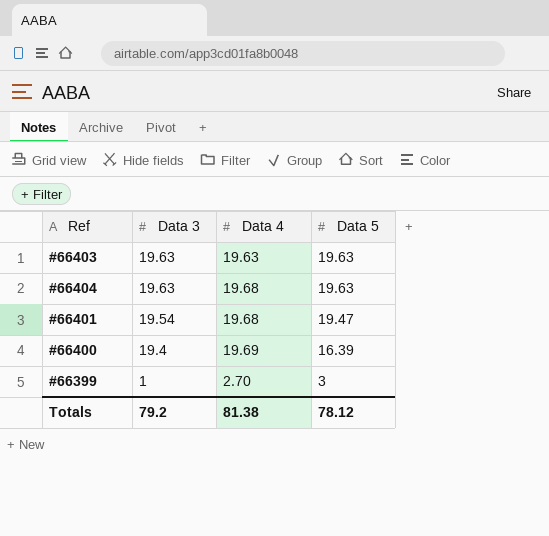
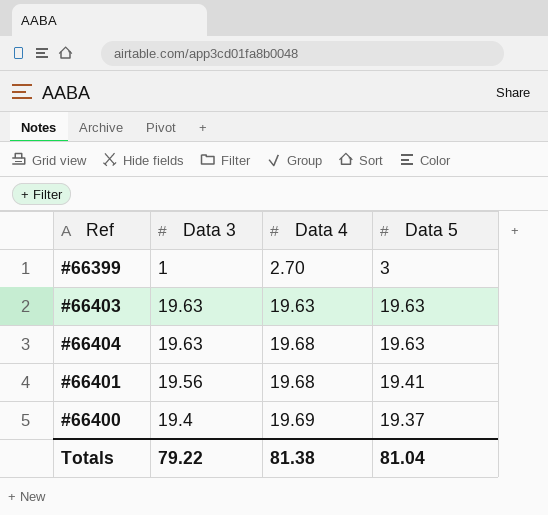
row order: Data 3 descending -> Data 4 ascending
#66401 | Data 3: 19.54 -> 19.56
#66401 | Data 5: 19.47 -> 19.41
#66400 | Data 5: 16.39 -> 19.37
Totals | Data 3: 79.2 -> 79.22
Totals | Data 5: 78.12 -> 81.04

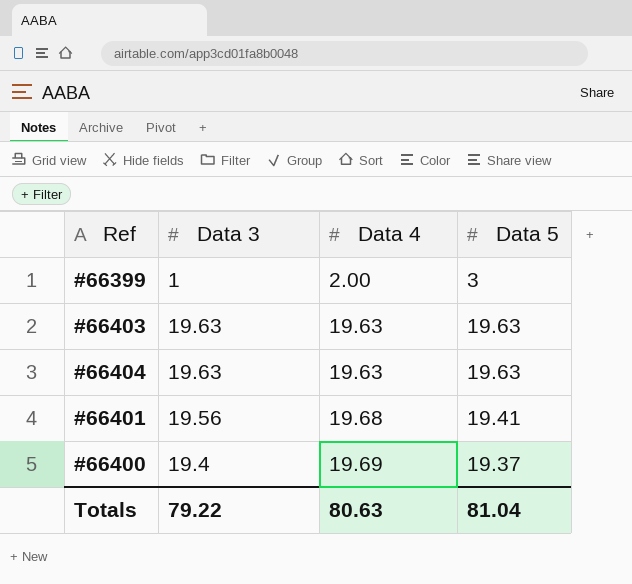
#66399 | Data 4: 2.70 -> 2.00
#66404 | Data 4: 19.68 -> 19.63
Totals | Data 4: 81.38 -> 80.63

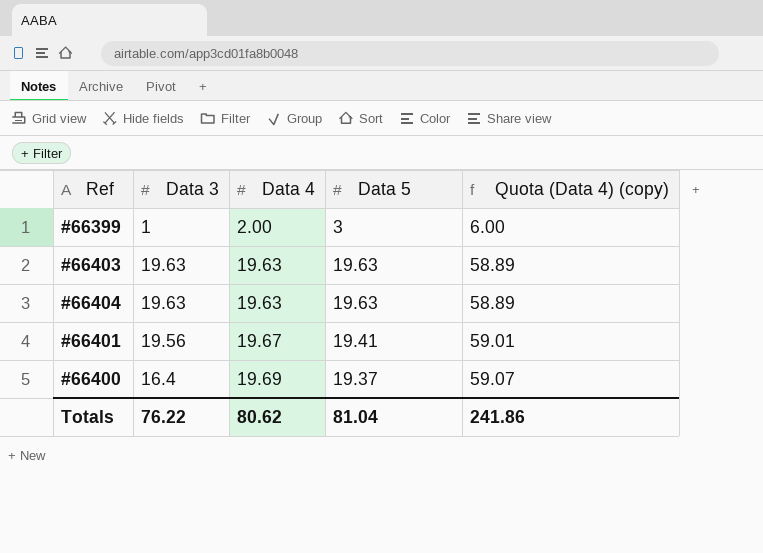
column Quota (Data 4) (copy) | formula: none -> [Data 4] * 3
#66401 | Data 4: 19.68 -> 19.67
#66400 | Data 3: 19.4 -> 16.4
Totals | Data 3: 79.22 -> 76.22
Totals | Data 4: 80.63 -> 80.62

